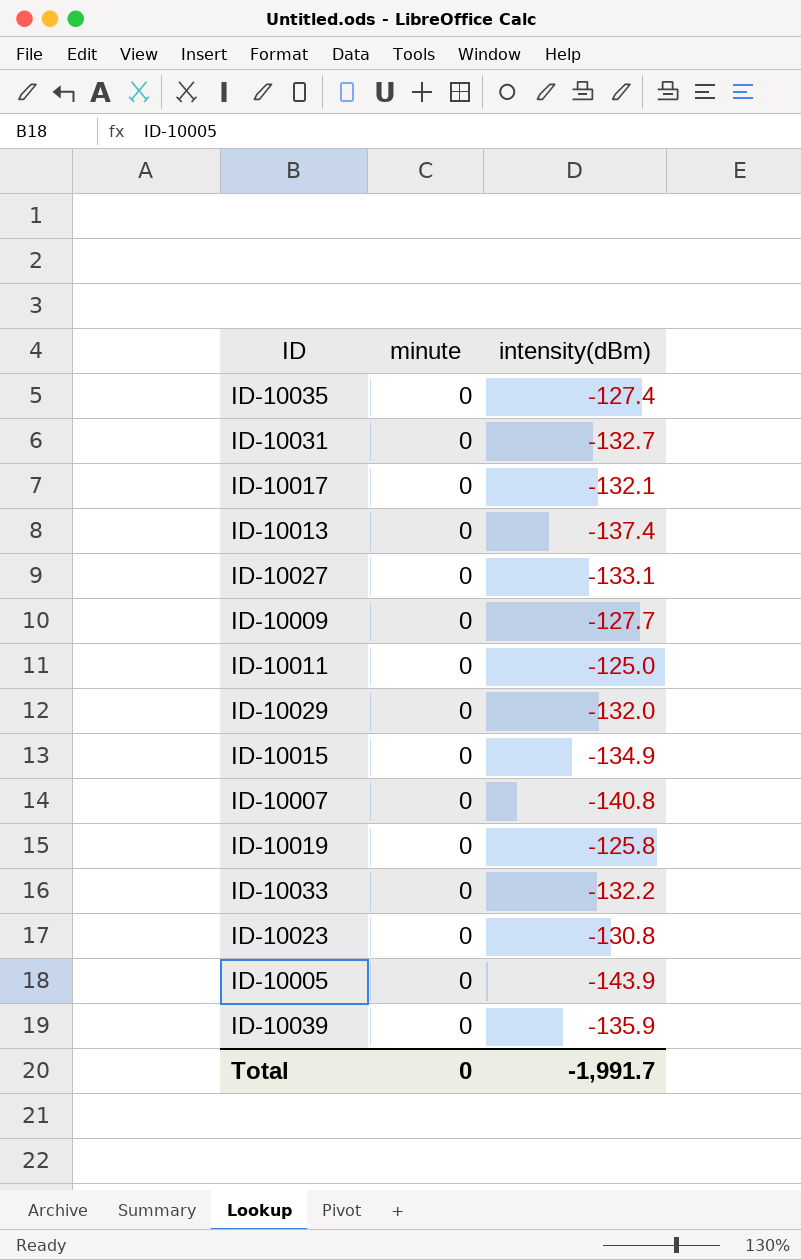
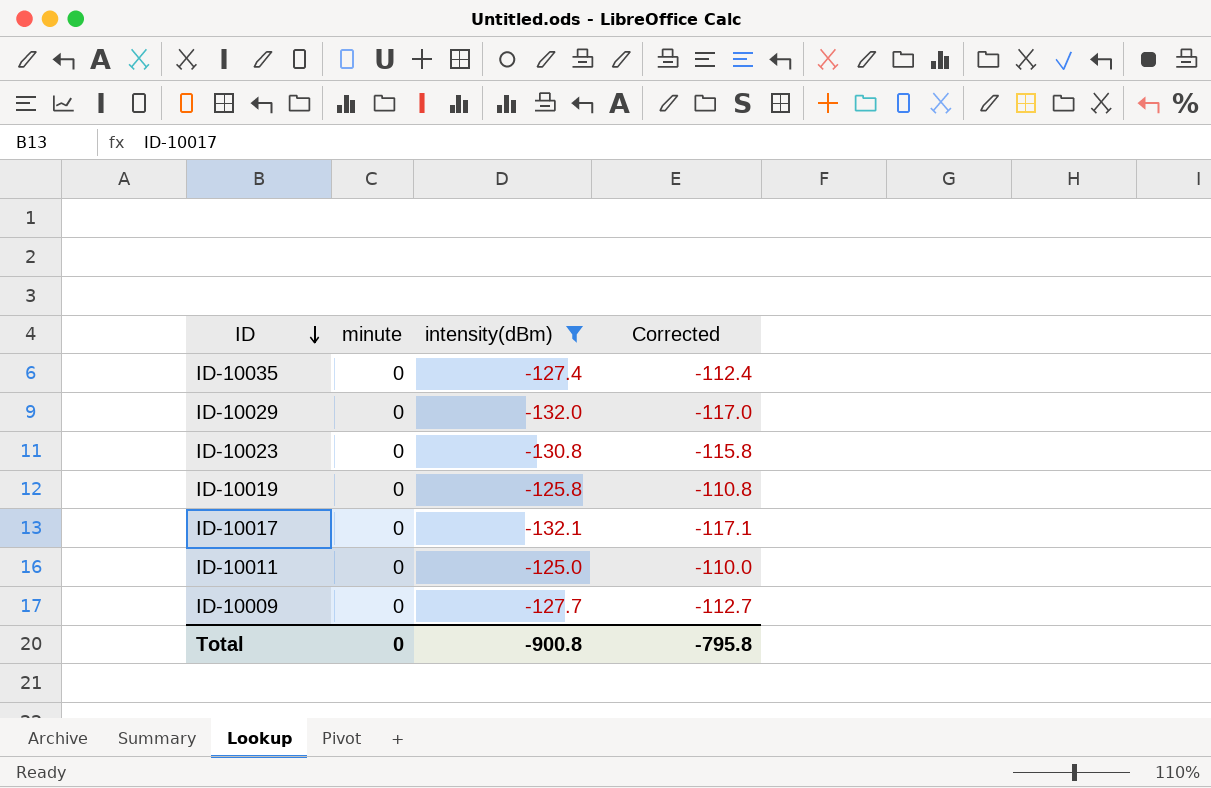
filter: none -> intensity(dBm) >= -132.1
row order: none -> ID descending
column Corrected | formula: none -> [intensity(dBm)] + 15
Total | intensity(dBm): -1,991.7 -> -900.8

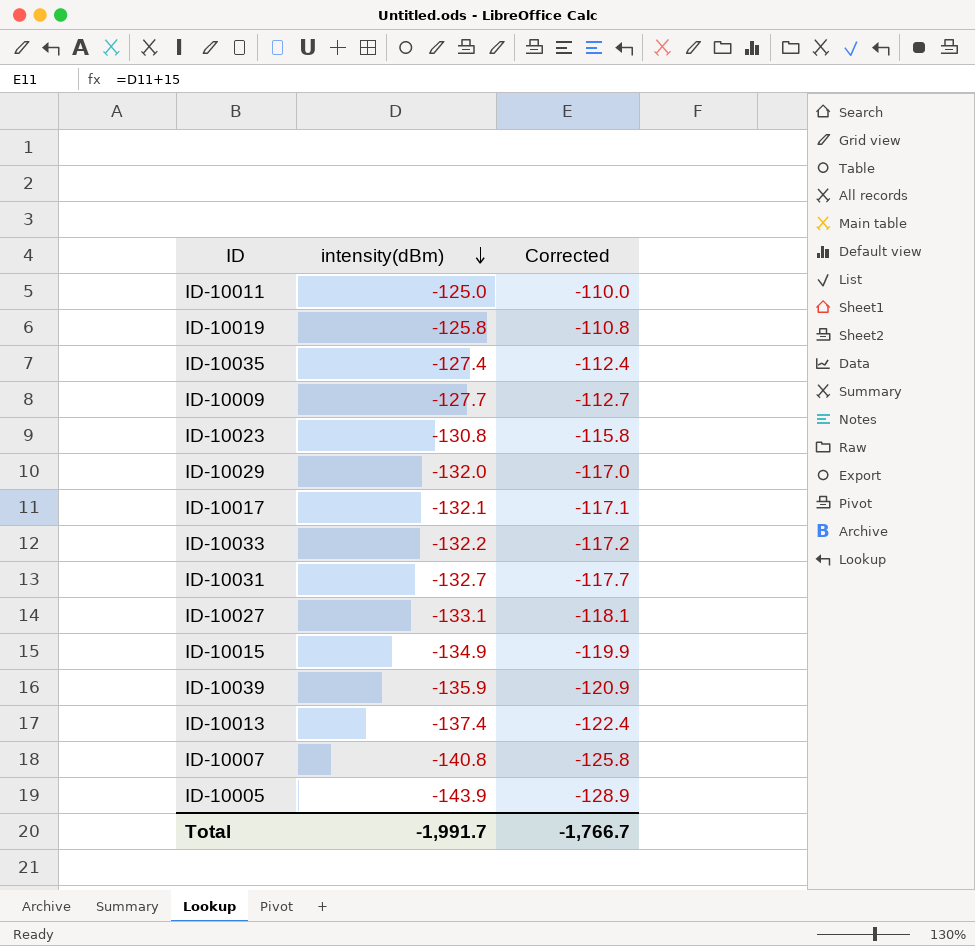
filter: intensity(dBm) >= -132.1 -> none
row order: ID descending -> intensity(dBm) descending
column minute | position: 2 -> none
Total | intensity(dBm): -900.8 -> -1,991.7
Total | Corrected: -795.8 -> -1,766.7

